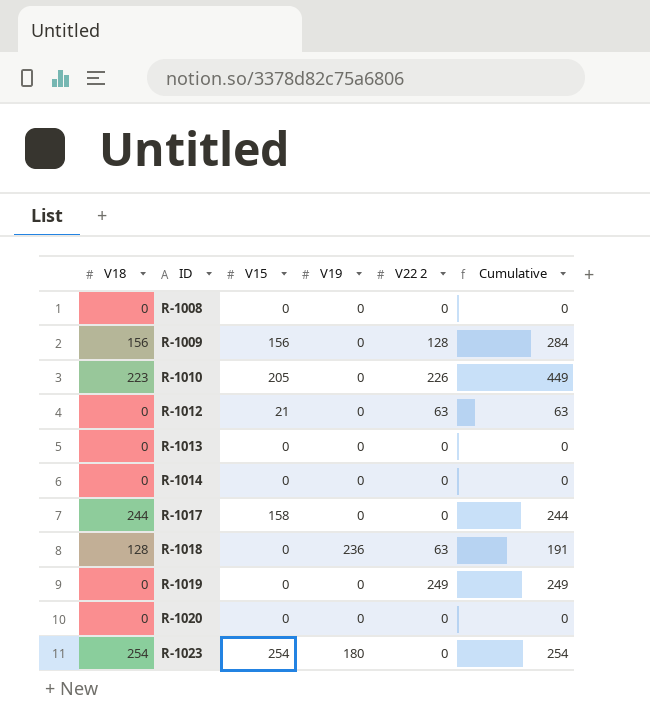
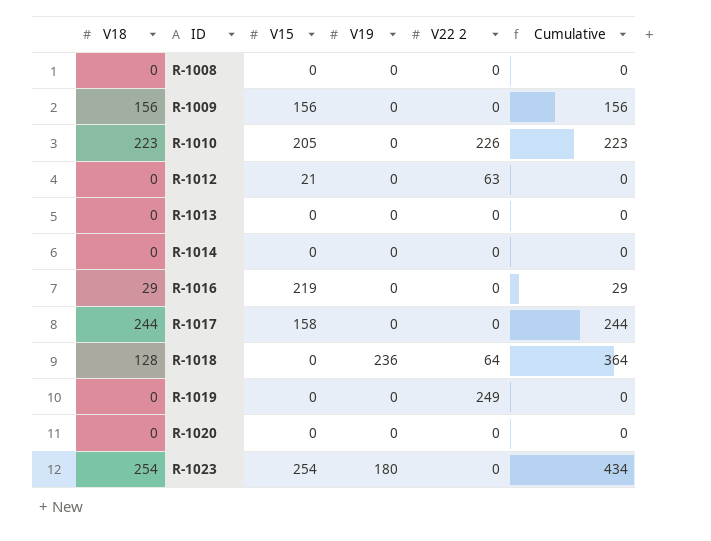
column Cumulative | formula: [V18] + [V22 2] -> [V18] + [V19]
R-1009 | V22 2: 128 -> 0
row R-1016: none -> 29 | 219 | 0 | 0 | 29
R-1018 | V22 2: 63 -> 64

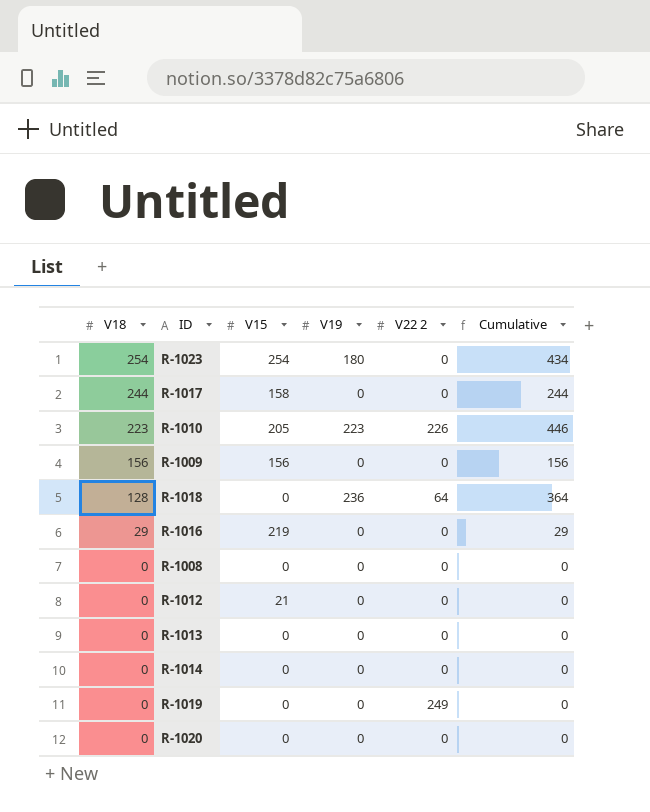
row order: ID ascending -> V18 descending
R-1010 | V19: 0 -> 223
R-1010 | Cumulative: 223 -> 446
R-1012 | V22 2: 63 -> 0

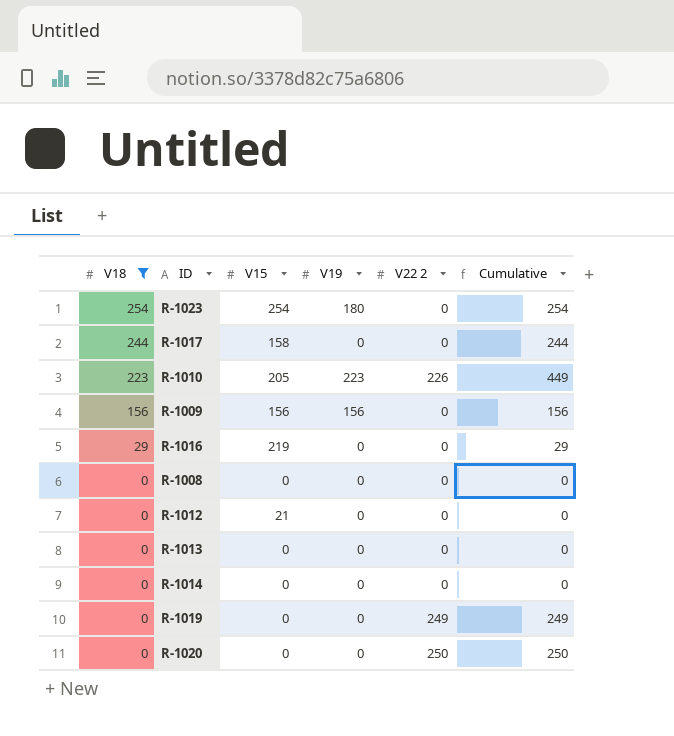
filter: none -> V18 != 128
column Cumulative | formula: [V18] + [V19] -> [V18] + [V22 2]
R-1009 | V19: 0 -> 156
R-1020 | V22 2: 0 -> 250

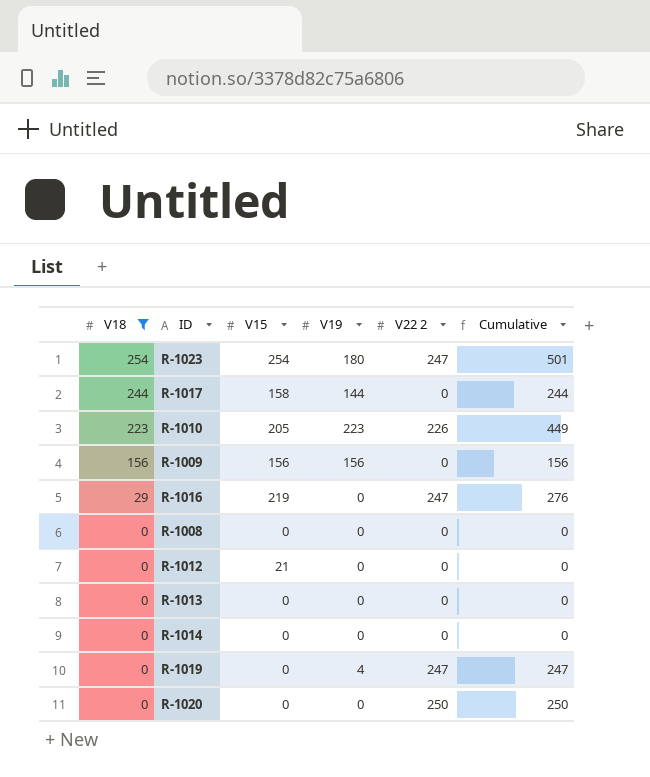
R-1023 | V22 2: 0 -> 247
R-1023 | Cumulative: 254 -> 501
R-1017 | V19: 0 -> 144
R-1016 | V22 2: 0 -> 247
R-1016 | Cumulative: 29 -> 276
R-1019 | V19: 0 -> 4
R-1019 | V22 2: 249 -> 247
R-1019 | Cumulative: 249 -> 247

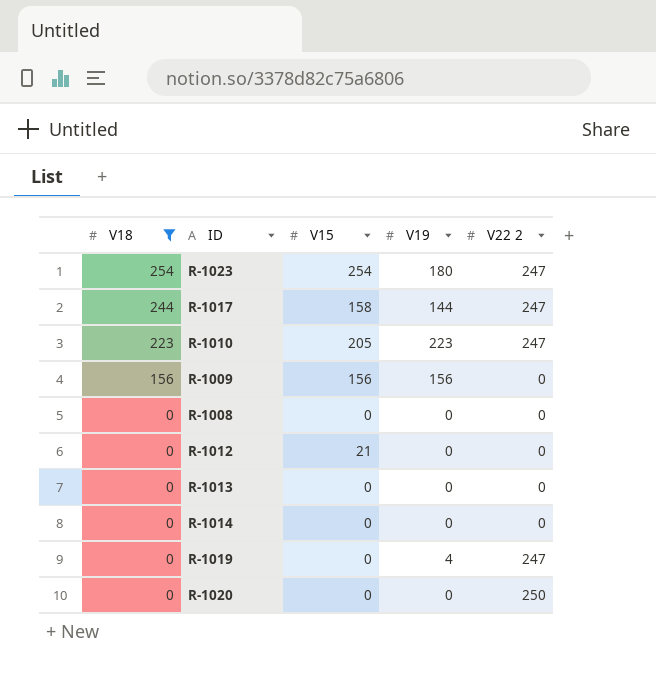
column Cumulative | formula: [V18] + [V22 2] -> none
row R-1016: 29 | 219 | 0 | 247 | 276 -> none
R-1017 | V22 2: 0 -> 247
R-1010 | V22 2: 226 -> 247

